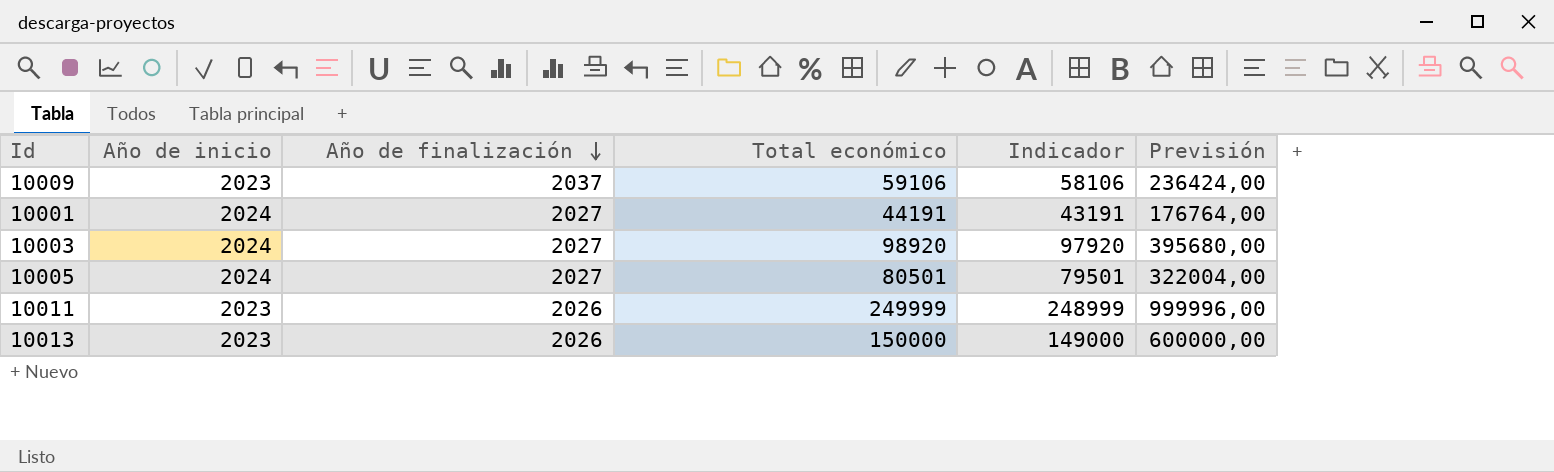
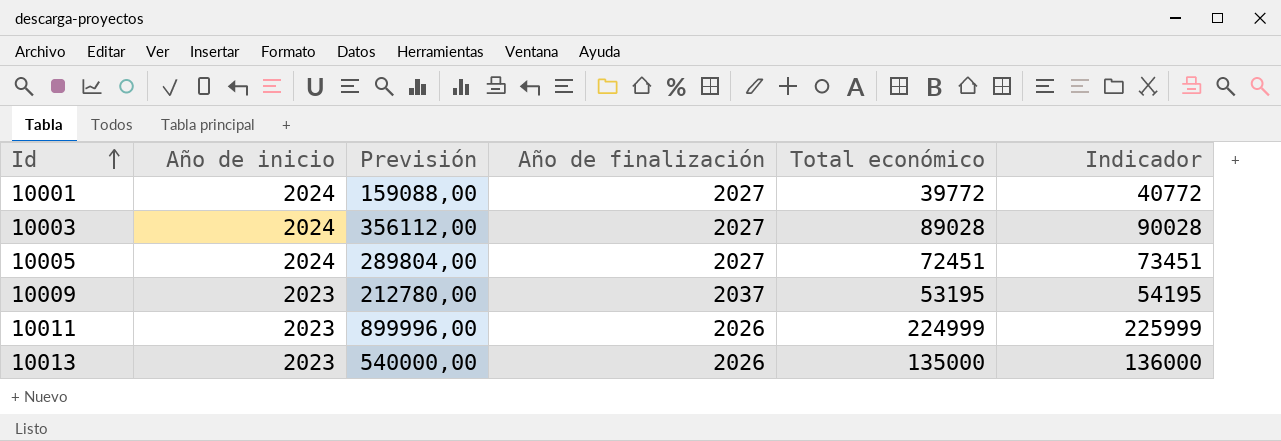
row order: Año de finalización descending -> Id ascending
column Previsión | position: 6 -> 3
column Indicador | formula: [Total económico] - 1000 -> [Total económico] + 1000
10001 | Previsión: 176764,00 -> 159088,00
10001 | Total económico: 44191 -> 39772
10003 | Previsión: 395680,00 -> 356112,00
10003 | Total económico: 98920 -> 89028
10005 | Previsión: 322004,00 -> 289804,00
10005 | Total económico: 80501 -> 72451
10009 | Previsión: 236424,00 -> 212780,00
10009 | Total económico: 59106 -> 53195
10011 | Previsión: 999996,00 -> 899996,00
10011 | Total económico: 249999 -> 224999
10013 | Previsión: 600000,00 -> 540000,00
10013 | Total económico: 150000 -> 135000

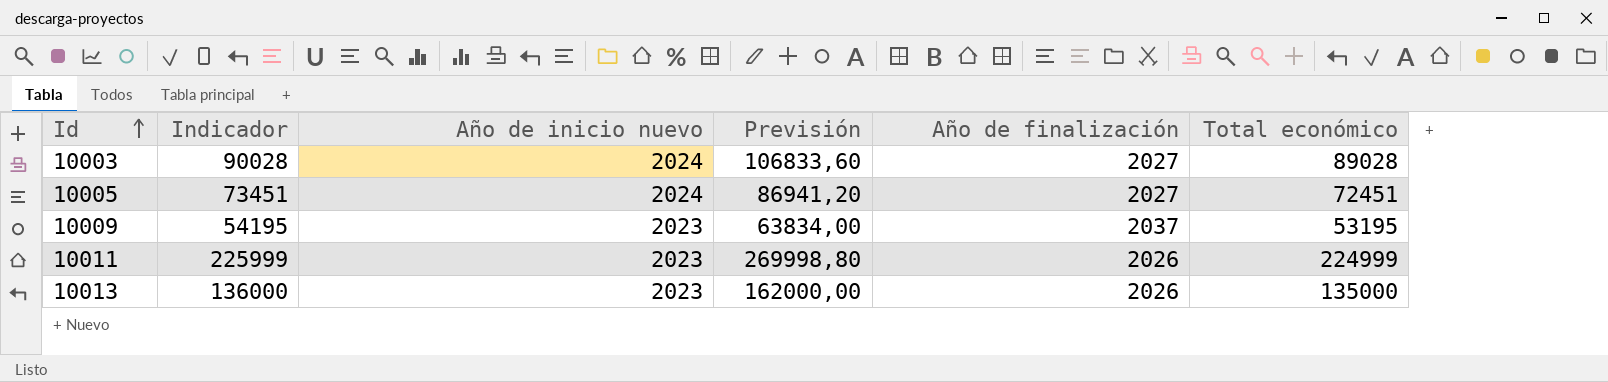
column Indicador | position: 6 -> 2
column name: Año de inicio -> Año de inicio nuevo
column Previsión | formula: [Total económico] * 4 -> [Total económico] * 1,2
row 10001: 2024 | 159088,00 | 2027 | 39772 | 40772 -> none

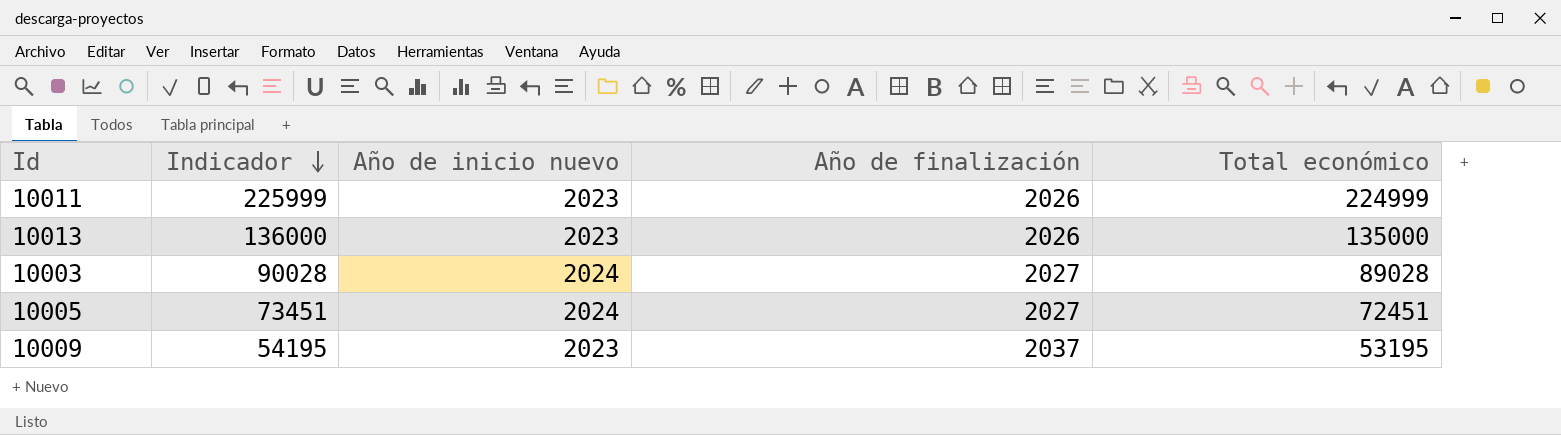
row order: Id ascending -> Indicador descending
column Previsión | formula: [Total económico] * 1,2 -> none

